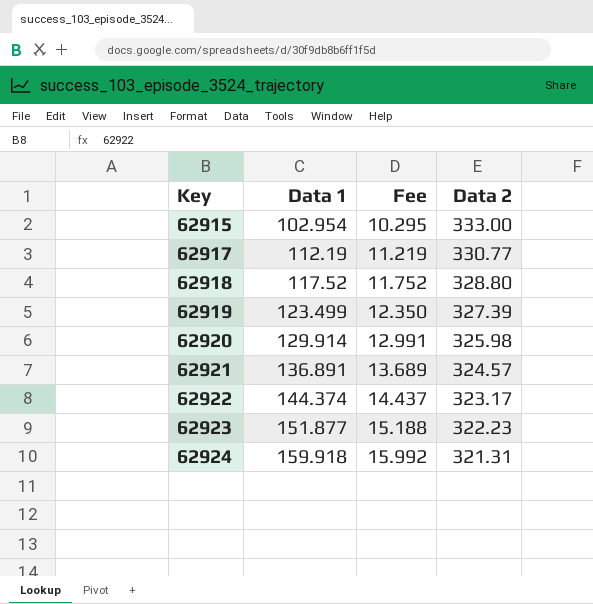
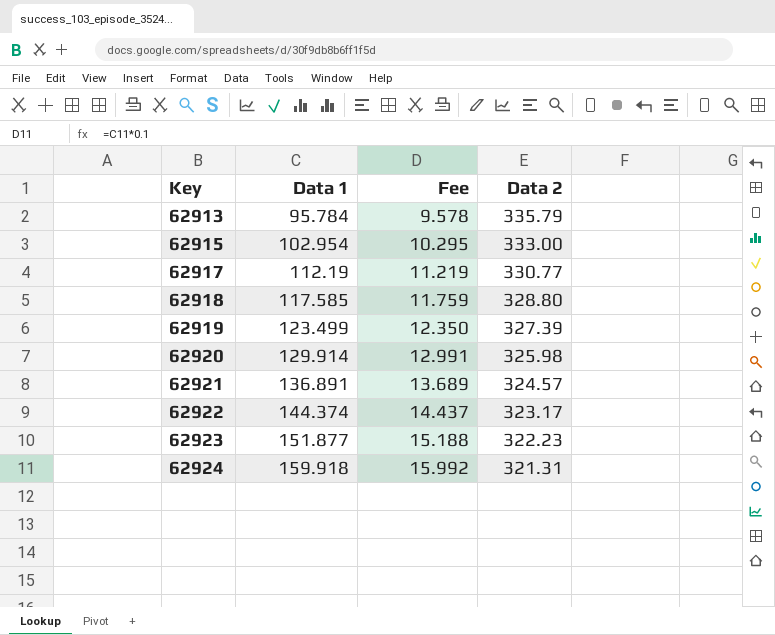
row 62913: none -> 95.784 | 9.578 | 335.79
62918 | Data 1: 117.52 -> 117.585
62918 | Fee: 11.752 -> 11.759

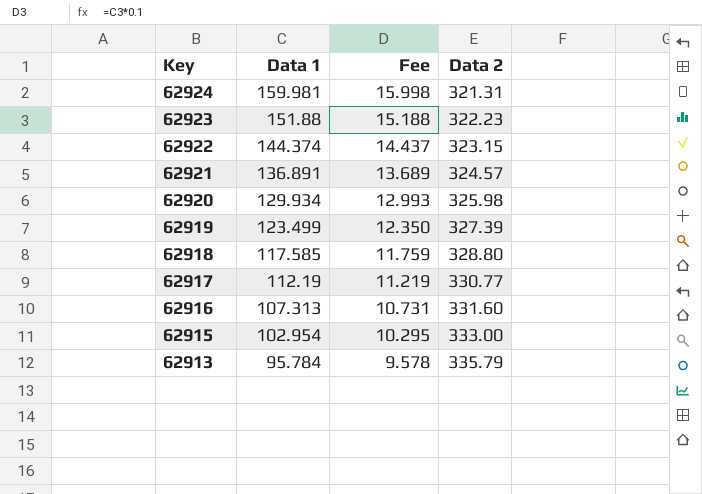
row order: Key ascending -> Key descending
62924 | Data 1: 159.918 -> 159.981
62924 | Fee: 15.992 -> 15.998
62923 | Data 1: 151.877 -> 151.88
62922 | Data 2: 323.17 -> 323.15
62920 | Data 1: 129.914 -> 129.934
62920 | Fee: 12.991 -> 12.993
row 62916: none -> 107.313 | 10.731 | 331.60

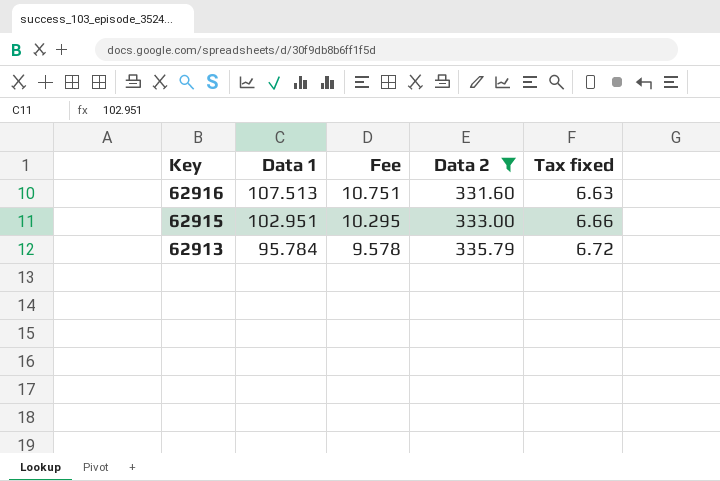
filter: none -> Data 2 >= 331.60
column Tax fixed | formula: none -> [Data 2] * 0.02
62916 | Data 1: 107.313 -> 107.513
62916 | Fee: 10.731 -> 10.751
62915 | Data 1: 102.954 -> 102.951

